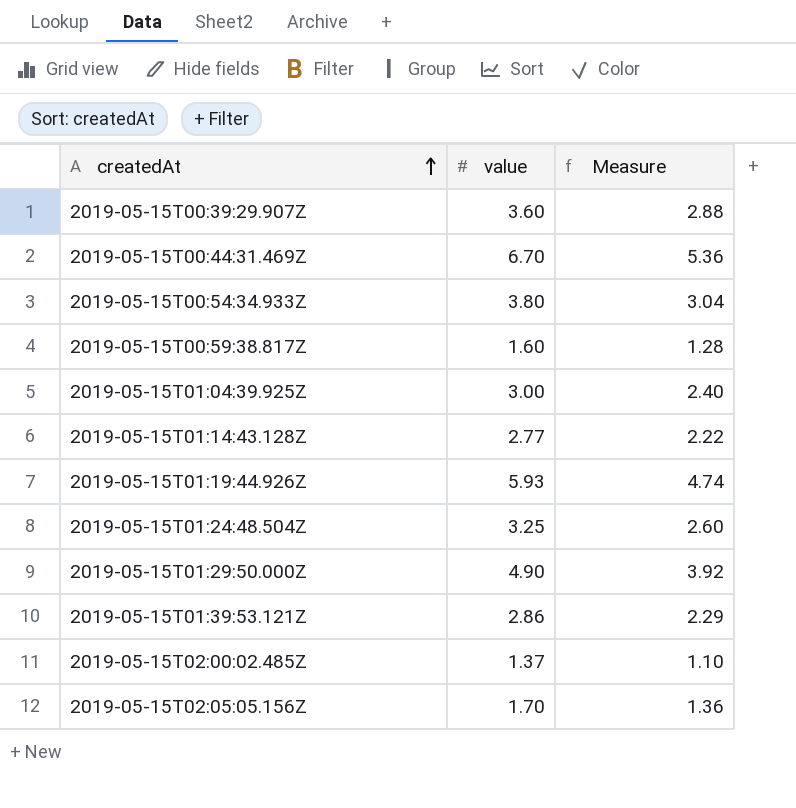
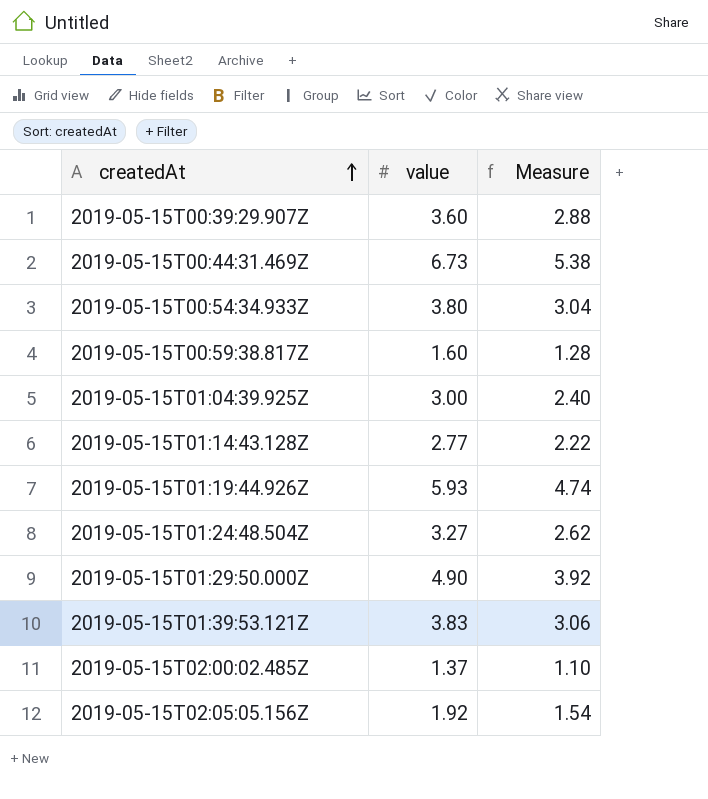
2019-05-15T00:44:31.469Z | value: 6.70 -> 6.73
2019-05-15T00:44:31.469Z | Measure: 5.36 -> 5.38
2019-05-15T01:24:48.504Z | value: 3.25 -> 3.27
2019-05-15T01:24:48.504Z | Measure: 2.60 -> 2.62
2019-05-15T01:39:53.121Z | value: 2.86 -> 3.83
2019-05-15T01:39:53.121Z | Measure: 2.29 -> 3.06
2019-05-15T02:05:05.156Z | value: 1.70 -> 1.92
2019-05-15T02:05:05.156Z | Measure: 1.36 -> 1.54

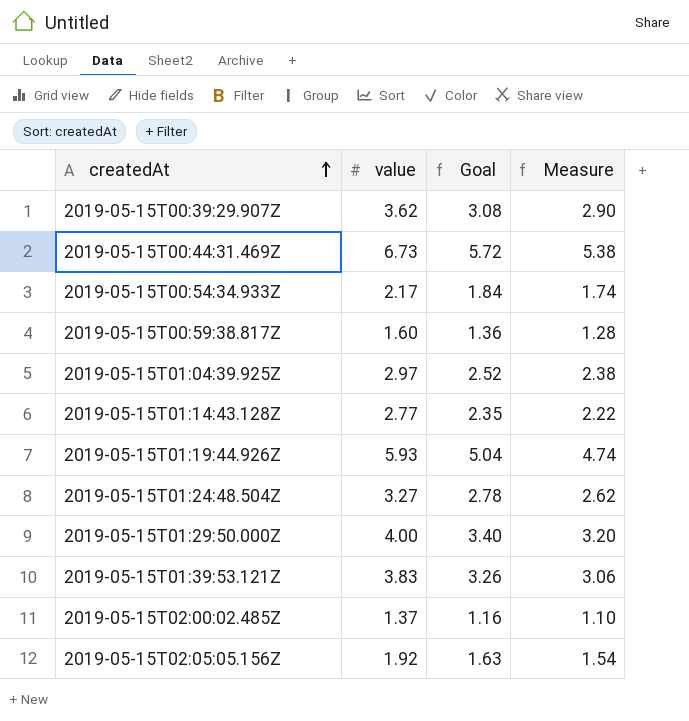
column Goal | formula: none -> [value] * 0.85
2019-05-15T00:39:29.907Z | value: 3.60 -> 3.62
2019-05-15T00:39:29.907Z | Measure: 2.88 -> 2.90
2019-05-15T00:54:34.933Z | value: 3.80 -> 2.17
2019-05-15T00:54:34.933Z | Measure: 3.04 -> 1.74
2019-05-15T01:04:39.925Z | value: 3.00 -> 2.97
2019-05-15T01:04:39.925Z | Measure: 2.40 -> 2.38
2019-05-15T01:29:50.000Z | value: 4.90 -> 4.00
2019-05-15T01:29:50.000Z | Measure: 3.92 -> 3.20

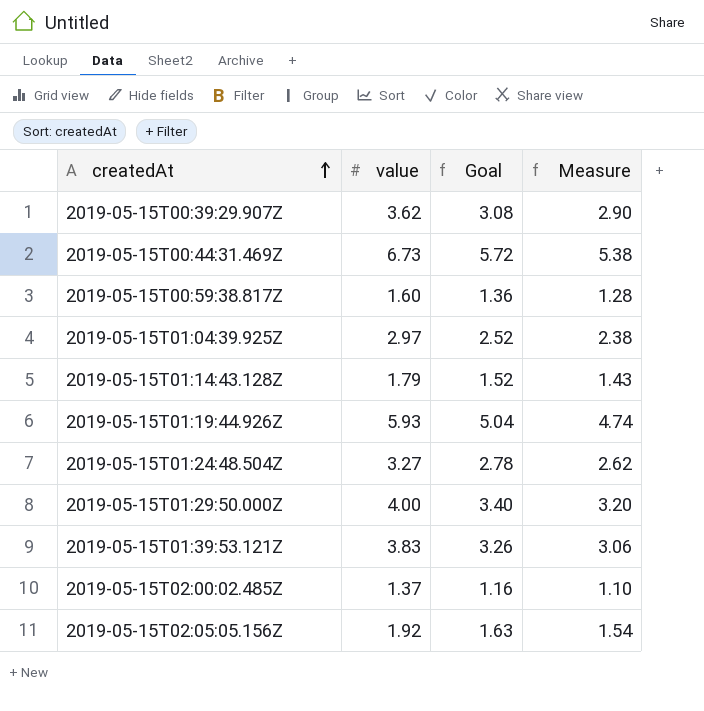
row 2019-05-15T00:54:34.933Z: 2.17 | 1.84 | 1.74 -> none
2019-05-15T01:14:43.128Z | value: 2.77 -> 1.79
2019-05-15T01:14:43.128Z | Goal: 2.35 -> 1.52
2019-05-15T01:14:43.128Z | Measure: 2.22 -> 1.43

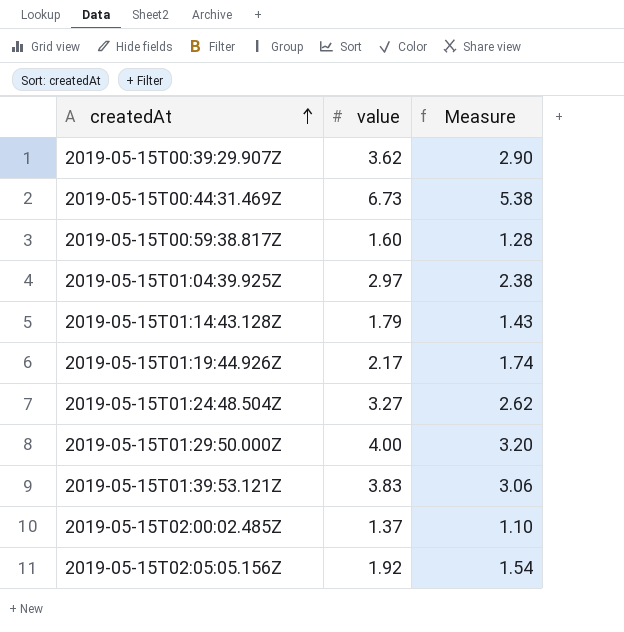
column Goal | formula: [value] * 0.85 -> none
2019-05-15T01:19:44.926Z | value: 5.93 -> 2.17
2019-05-15T01:19:44.926Z | Measure: 4.74 -> 1.74

